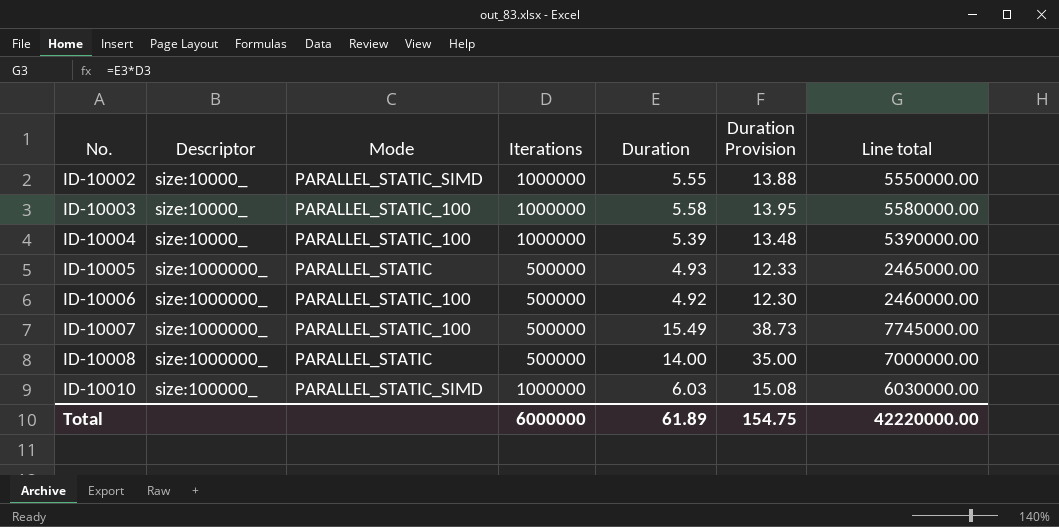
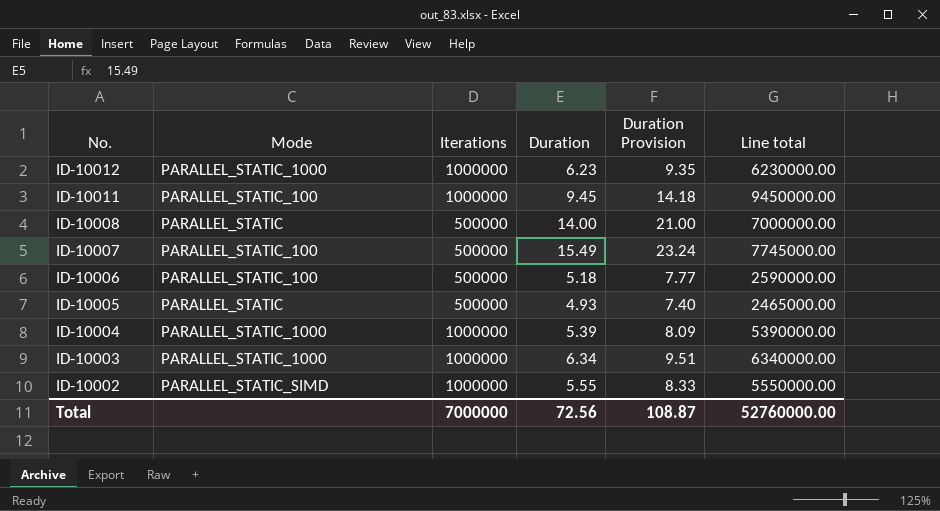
row order: No. ascending -> No. descending
column Descriptor | position: 2 -> none
column Duration Provision | formula: [Duration] * 2.5 -> [Duration] * 1.5
row ID-10010: size:100000_ | PARALLEL_STATIC_SIMD | 1000000 | 6.03 | 15.08 | 6030000.00 -> none
row ID-10012: none -> PARALLEL_STATIC_1000 | 1000000 | 6.23 | 9.35 | 6230000.00
row ID-10011: none -> PARALLEL_STATIC_100 | 1000000 | 9.45 | 14.18 | 9450000.00
ID-10006 | Duration: 4.92 -> 5.18
ID-10006 | Line total: 2460000.00 -> 2590000.00
ID-10004 | Mode: PARALLEL_STATIC_100 -> PARALLEL_STATIC_1000
ID-10003 | Mode: PARALLEL_STATIC_100 -> PARALLEL_STATIC_1000
ID-10003 | Duration: 5.58 -> 6.34
ID-10003 | Line total: 5580000.00 -> 6340000.00
Total | Iterations: 6000000 -> 7000000
Total | Duration: 61.89 -> 72.56
Total | Duration Provision: 154.75 -> 108.87
Total | Line total: 42220000.00 -> 52760000.00

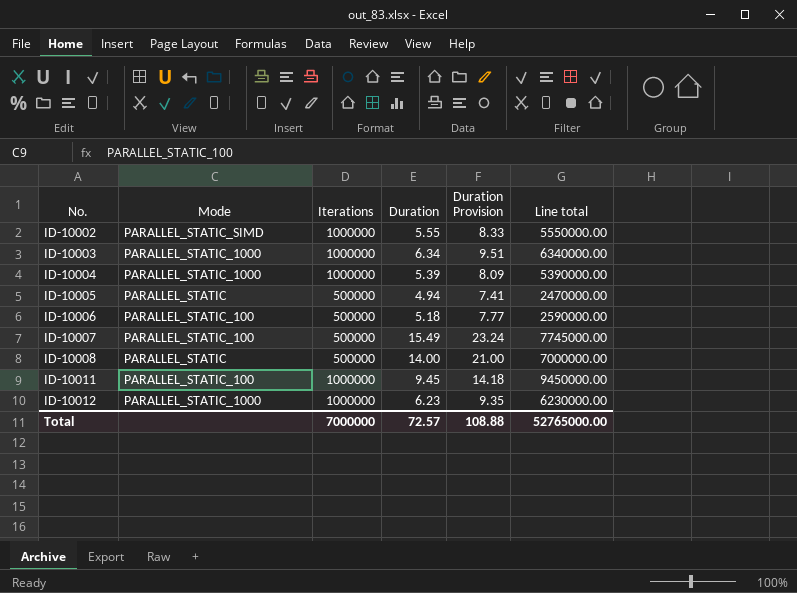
row order: No. descending -> No. ascending
ID-10005 | Duration: 4.93 -> 4.94
ID-10005 | Duration Provision: 7.40 -> 7.41
ID-10005 | Line total: 2465000.00 -> 2470000.00
Total | Duration: 72.56 -> 72.57
Total | Duration Provision: 108.87 -> 108.88
Total | Line total: 52760000.00 -> 52765000.00

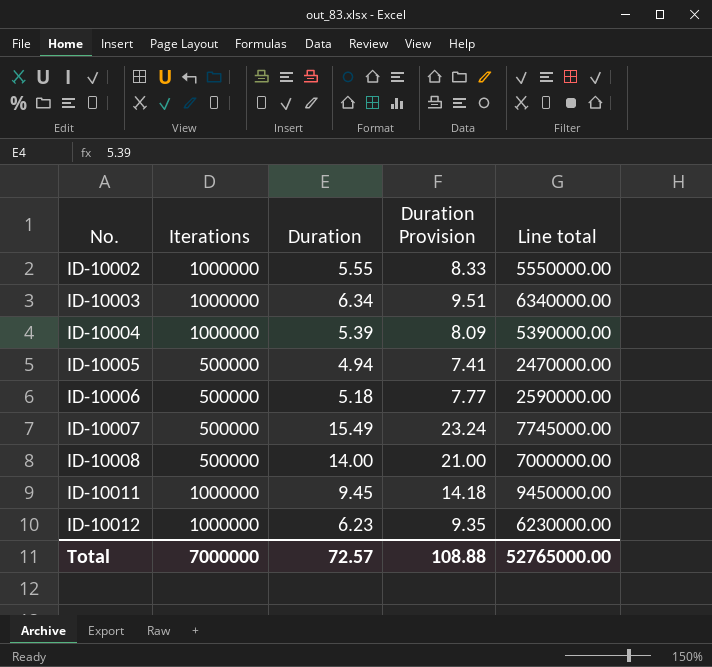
column Mode | position: 2 -> none

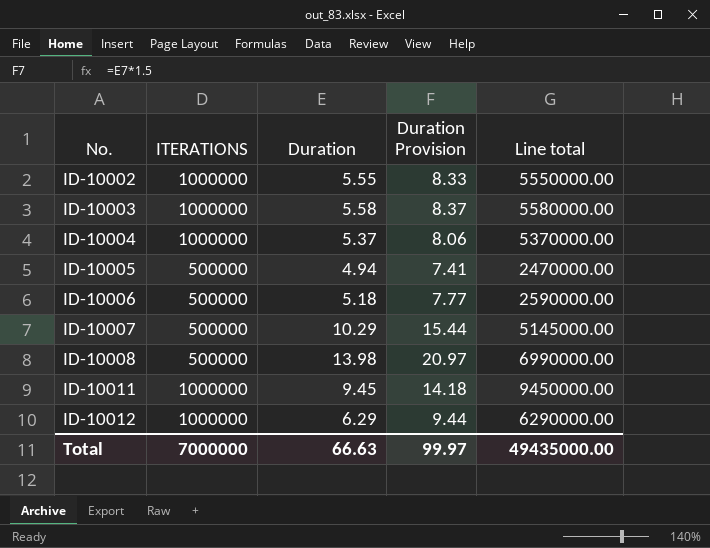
column name: Iterations -> ITERATIONS
ID-10003 | Duration: 6.34 -> 5.58
ID-10003 | Duration Provision: 9.51 -> 8.37
ID-10003 | Line total: 6340000.00 -> 5580000.00
ID-10004 | Duration: 5.39 -> 5.37
ID-10004 | Duration Provision: 8.09 -> 8.06
ID-10004 | Line total: 5390000.00 -> 5370000.00
ID-10007 | Duration: 15.49 -> 10.29
ID-10007 | Duration Provision: 23.24 -> 15.44
ID-10007 | Line total: 7745000.00 -> 5145000.00
ID-10008 | Duration: 14.00 -> 13.98
ID-10008 | Duration Provision: 21.00 -> 20.97
ID-10008 | Line total: 7000000.00 -> 6990000.00
ID-10012 | Duration: 6.23 -> 6.29
ID-10012 | Duration Provision: 9.35 -> 9.44
ID-10012 | Line total: 6230000.00 -> 6290000.00
Total | Duration: 72.57 -> 66.63
Total | Duration Provision: 108.88 -> 99.97
Total | Line total: 52765000.00 -> 49435000.00

